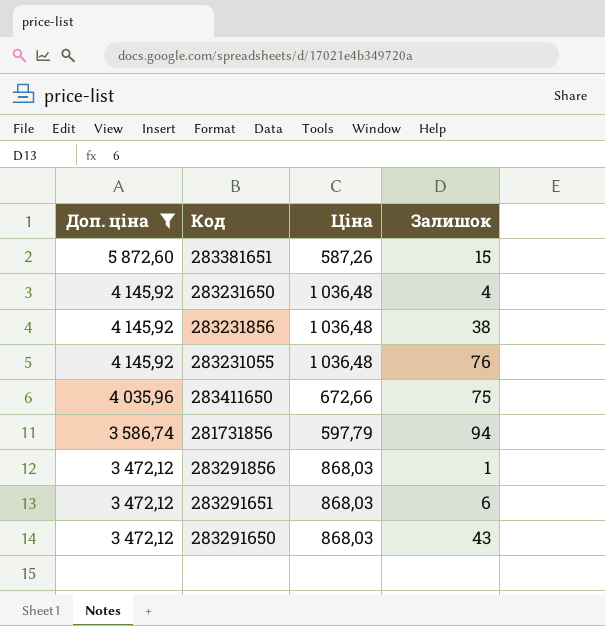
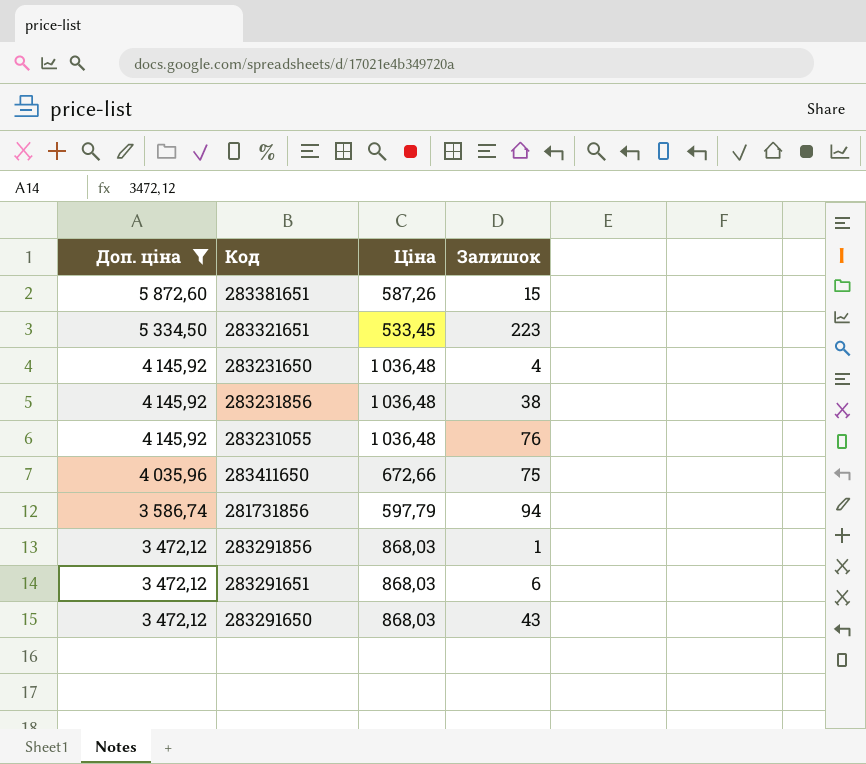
row 283321651: none -> 5 334,50 | 533,45 | 223

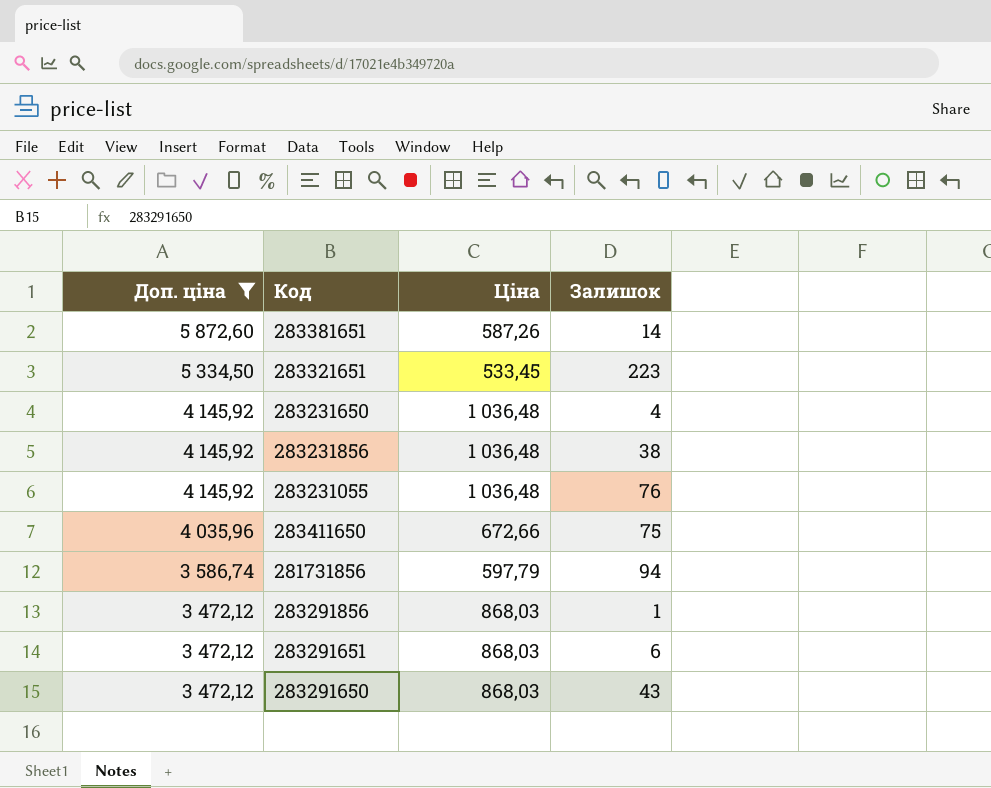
283381651 | Залишок: 15 -> 14

